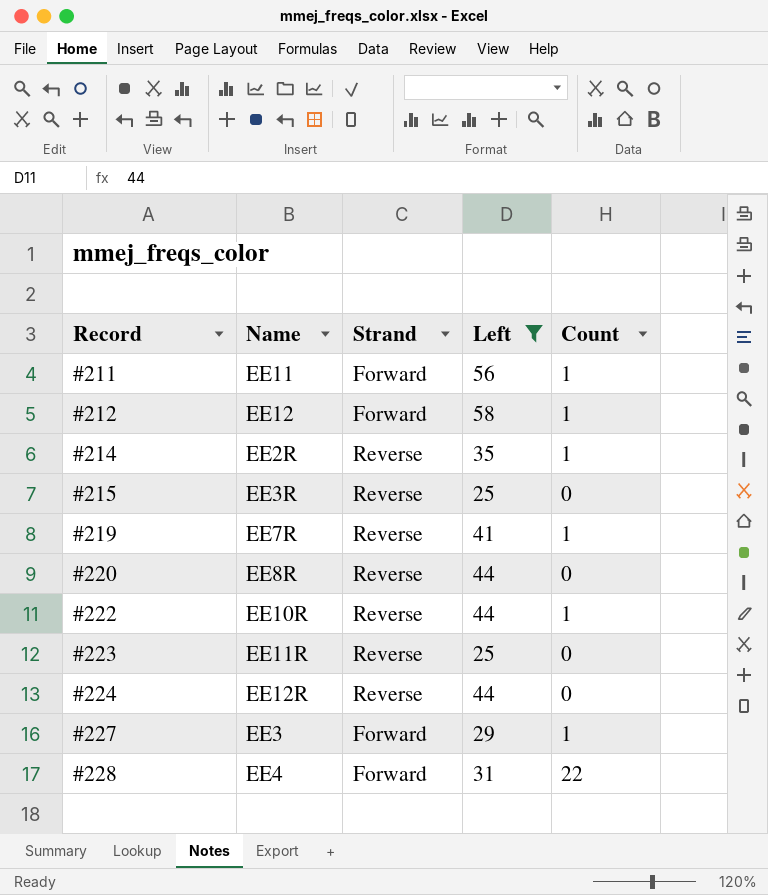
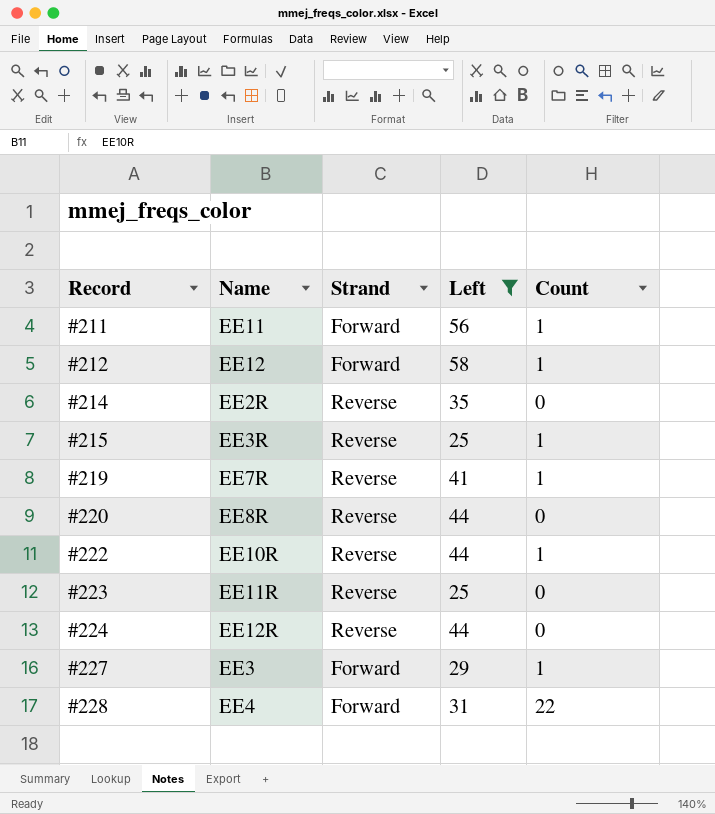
#214 | Count: 1 -> 0
#215 | Count: 0 -> 1

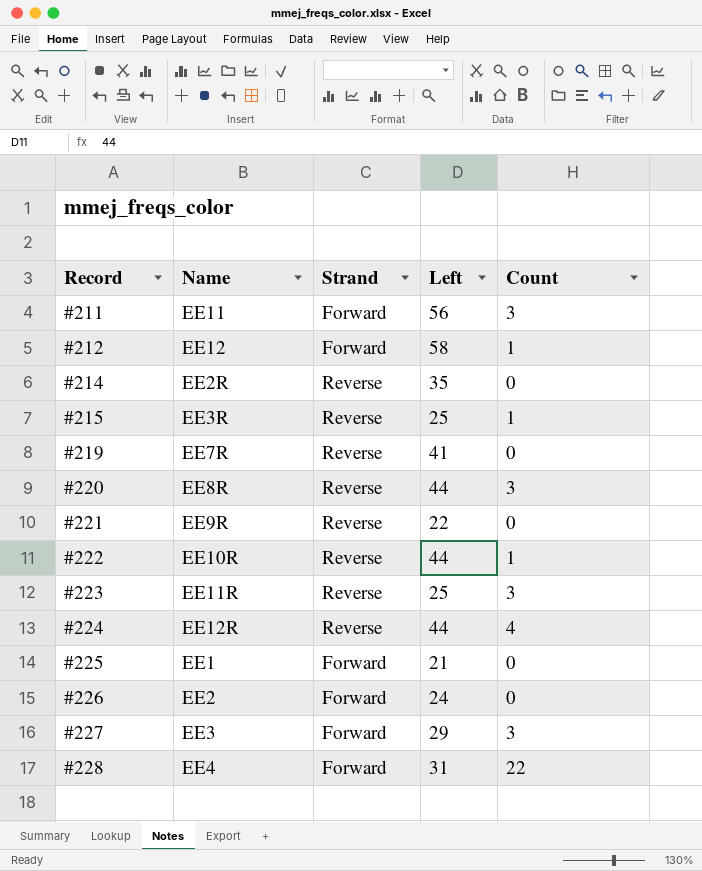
filter: Left >= 25 -> none
#211 | Count: 1 -> 3
#219 | Count: 1 -> 0
#220 | Count: 0 -> 3
#223 | Count: 0 -> 3
#224 | Count: 0 -> 4
#227 | Count: 1 -> 3

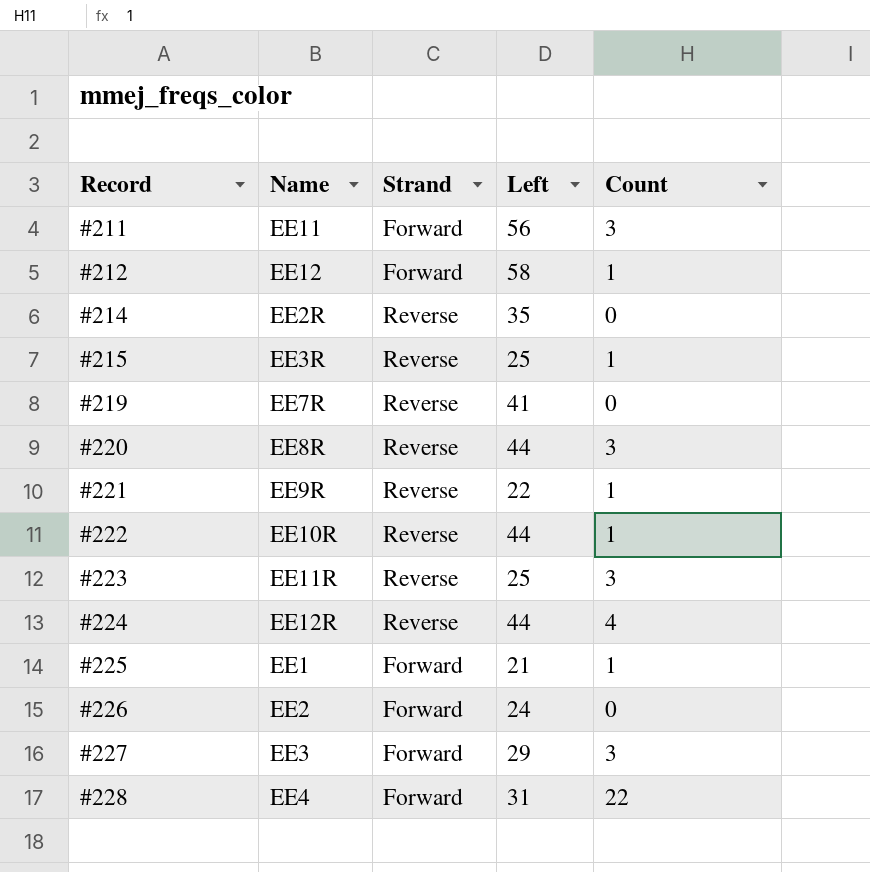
#221 | Count: 0 -> 1
#225 | Count: 0 -> 1

